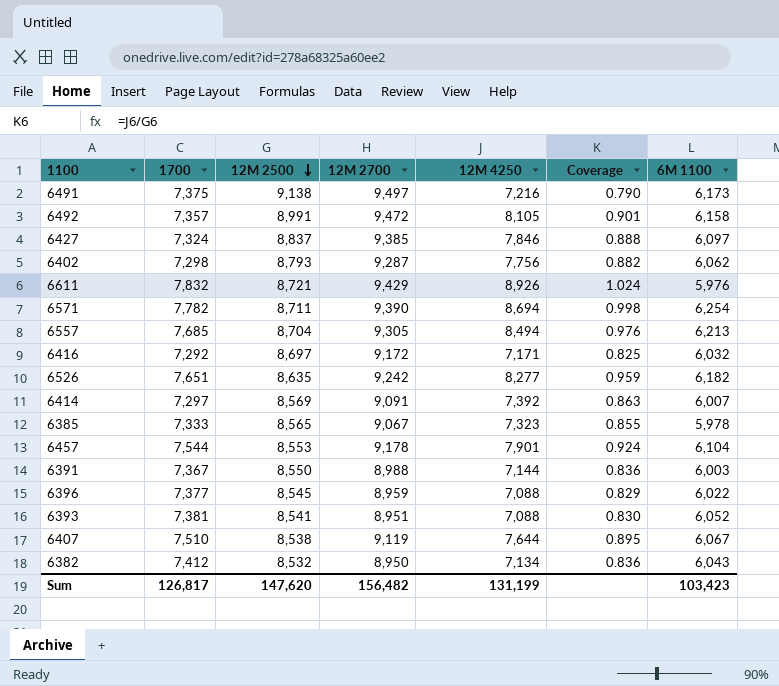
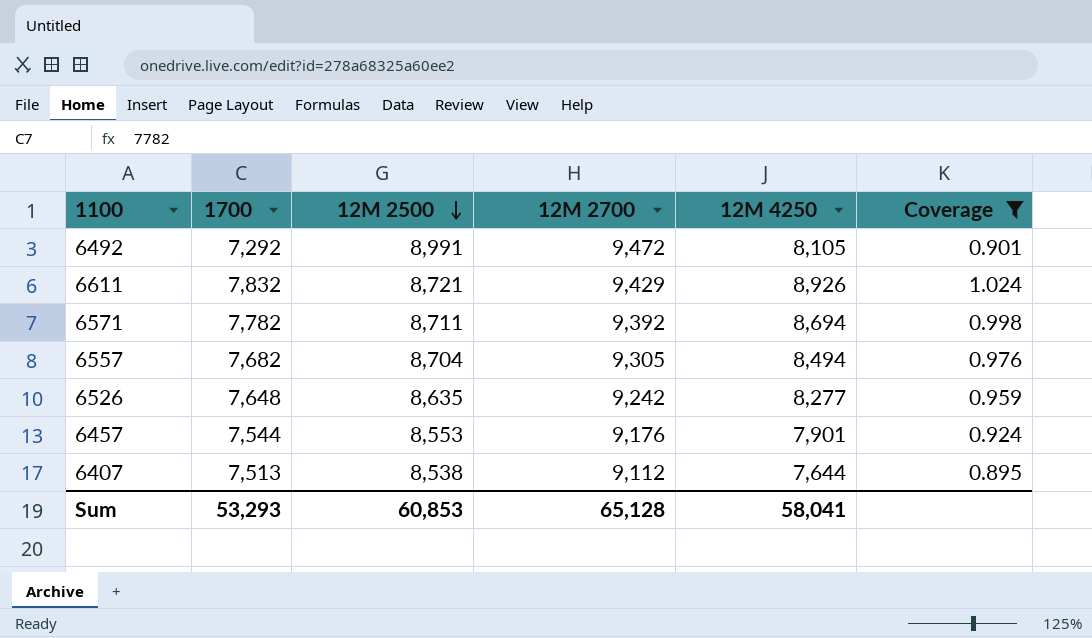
filter: none -> Coverage >= 0.895
column 6M 1100 | position: 7 -> none
6492 | 1700: 7,357 -> 7,292
6571 | 12M 2700: 9,390 -> 9,392
6557 | 1700: 7,685 -> 7,682
6526 | 1700: 7,651 -> 7,648
6457 | 12M 2700: 9,178 -> 9,176
6407 | 1700: 7,510 -> 7,513
6407 | 12M 2700: 9,119 -> 9,112
Sum | 1700: 126,817 -> 53,293
Sum | 12M 2500: 147,620 -> 60,853
Sum | 12M 2700: 156,482 -> 65,128
Sum | 12M 4250: 131,199 -> 58,041

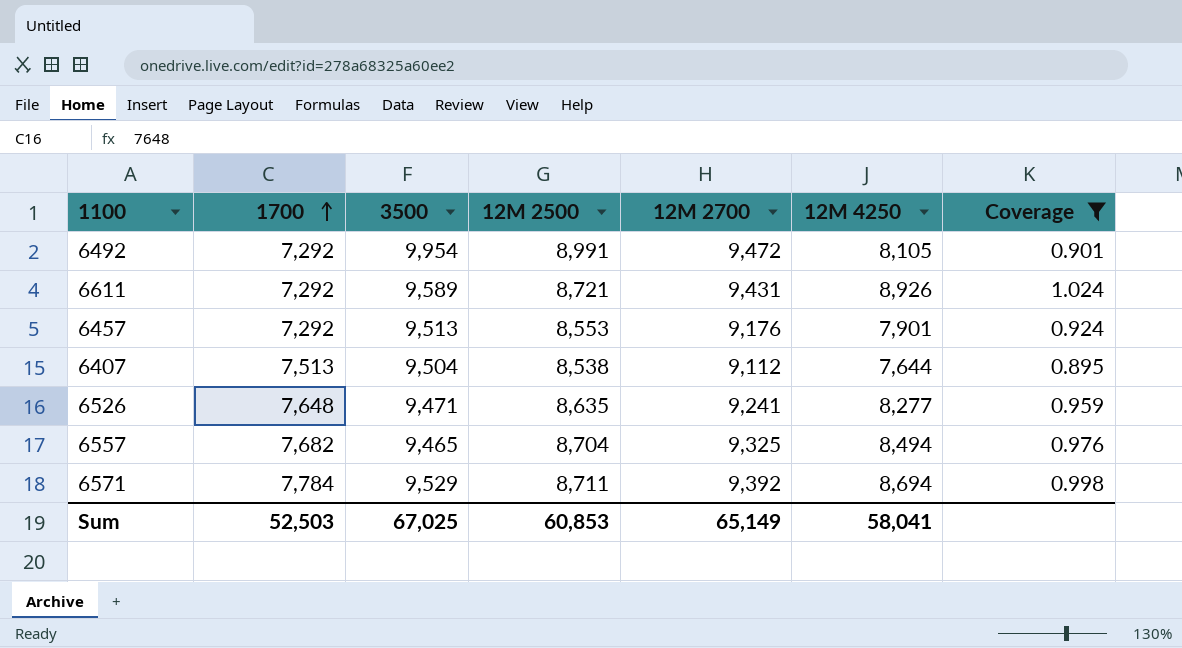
row order: 12M 2500 descending -> 1700 ascending
column 3500 | position: none -> 3
6611 | 1700: 7,832 -> 7,292
6611 | 12M 2700: 9,429 -> 9,431
6457 | 1700: 7,544 -> 7,292
6526 | 12M 2700: 9,242 -> 9,241
6557 | 12M 2700: 9,305 -> 9,325
6571 | 1700: 7,782 -> 7,784
Sum | 1700: 53,293 -> 52,503
Sum | 12M 2700: 65,128 -> 65,149

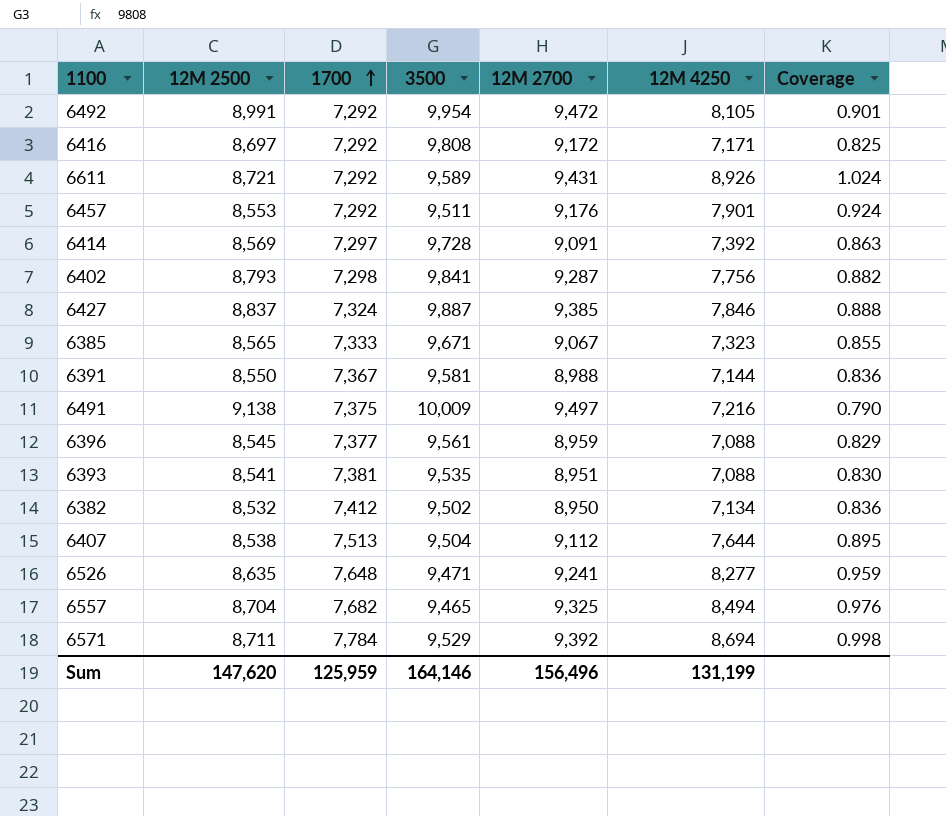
filter: Coverage >= 0.895 -> none
column 12M 2500 | position: 4 -> 2
6457 | 3500: 9,513 -> 9,511
Sum | 12M 2500: 60,853 -> 147,620
Sum | 1700: 52,503 -> 125,959
Sum | 3500: 67,025 -> 164,146
Sum | 12M 2700: 65,149 -> 156,496
Sum | 12M 4250: 58,041 -> 131,199

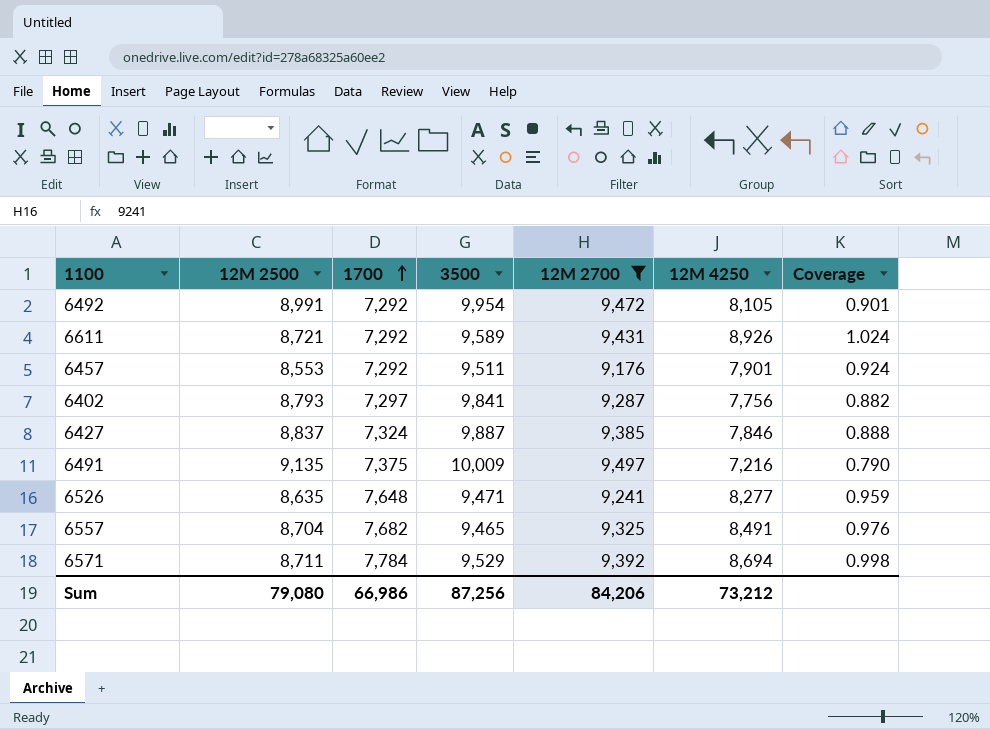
filter: none -> 12M 2700 >= 9,176
6402 | 1700: 7,298 -> 7,297
6491 | 12M 2500: 9,138 -> 9,135
6557 | 12M 4250: 8,494 -> 8,491
Sum | 12M 2500: 147,620 -> 79,080
Sum | 1700: 125,959 -> 66,986
Sum | 3500: 164,146 -> 87,256
Sum | 12M 2700: 156,496 -> 84,206
Sum | 12M 4250: 131,199 -> 73,212

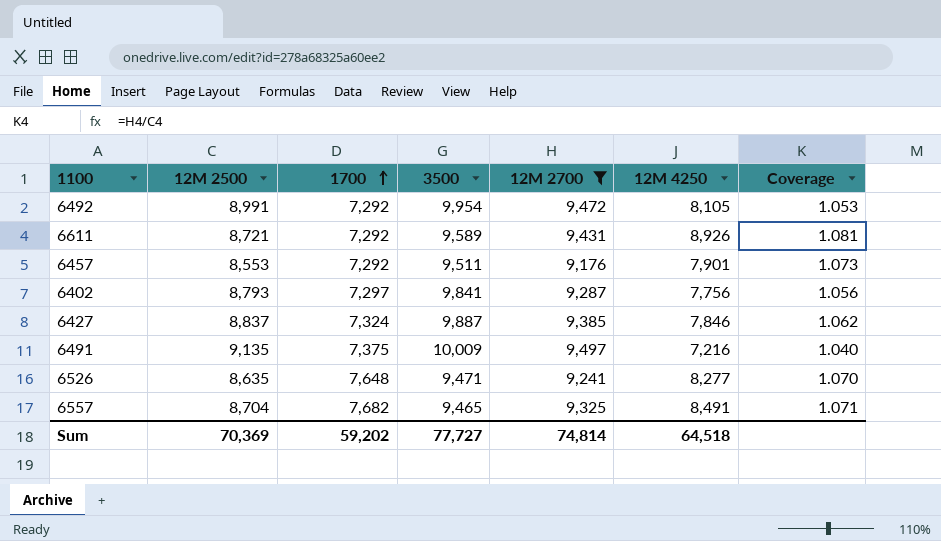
column Coverage | formula: [12M 4250] / [12M 2500] -> [12M 2700] / [12M 2500]
row 6571: 8,711 | 7,784 | 9,529 | 9,392 | 8,694 | 0.998 -> none
Sum | 12M 2500: 79,080 -> 70,369
Sum | 1700: 66,986 -> 59,202
Sum | 3500: 87,256 -> 77,727
Sum | 12M 2700: 84,206 -> 74,814
Sum | 12M 4250: 73,212 -> 64,518

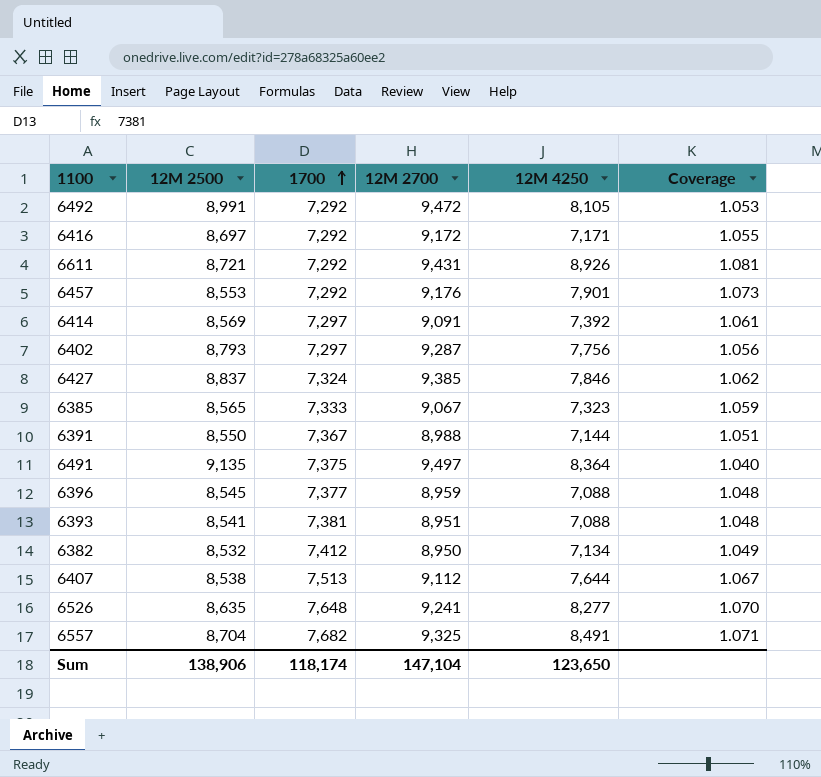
filter: 12M 2700 >= 9,176 -> none
column 3500 | position: 4 -> none
6491 | 12M 4250: 7,216 -> 8,364
Sum | 12M 2500: 70,369 -> 138,906
Sum | 1700: 59,202 -> 118,174
Sum | 12M 2700: 74,814 -> 147,104
Sum | 12M 4250: 64,518 -> 123,650

